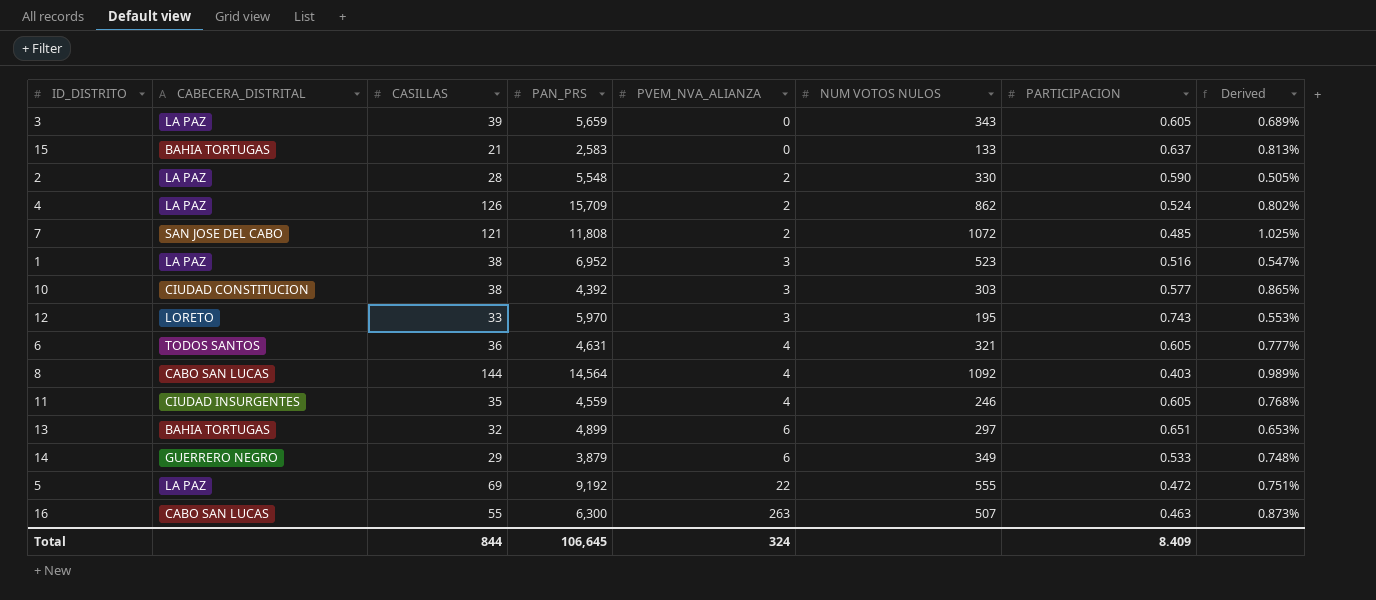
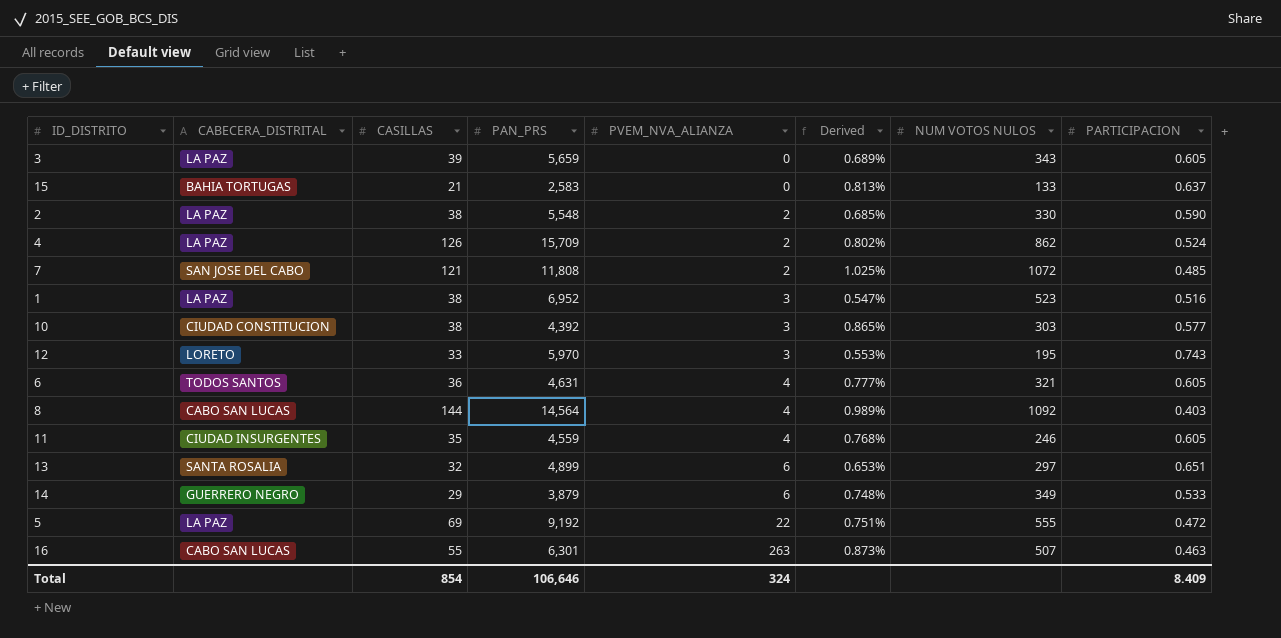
column Derived | position: 8 -> 6
2 | CASILLAS: 28 -> 38
2 | Derived: 0.505% -> 0.685%
13 | CABECERA_DISTRITAL: BAHIA TORTUGAS -> SANTA ROSALIA
16 | PAN_PRS: 6,300 -> 6,301
Total | CASILLAS: 844 -> 854
Total | PAN_PRS: 106,645 -> 106,646

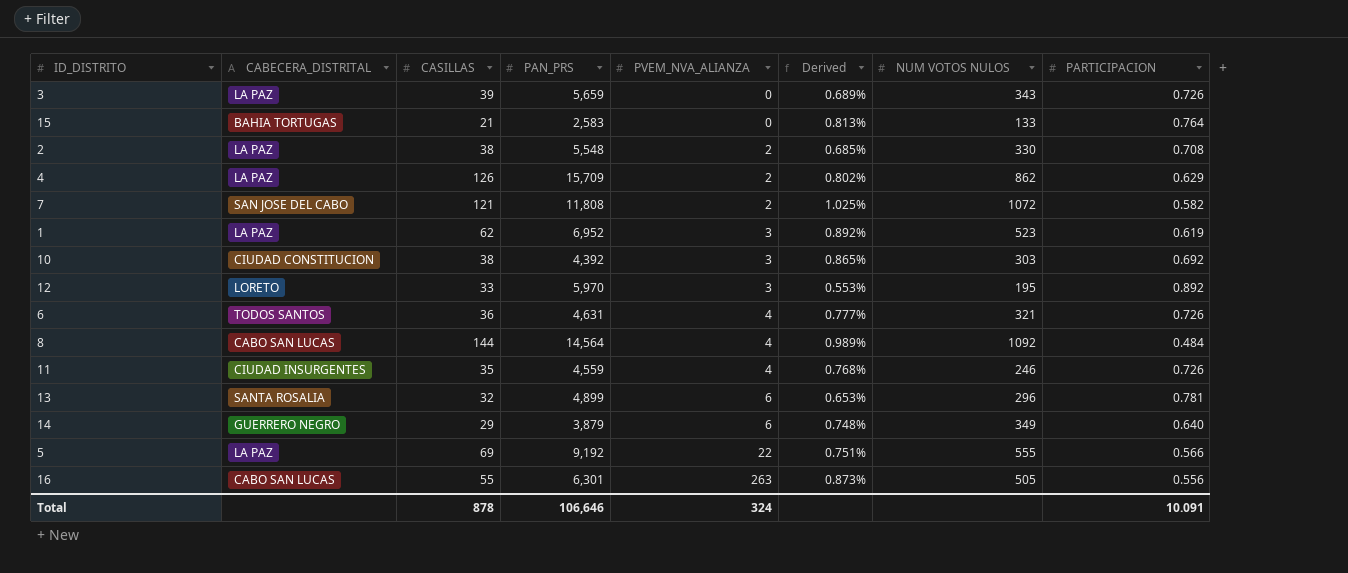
3 | PARTICIPACION: 0.605 -> 0.726
15 | PARTICIPACION: 0.637 -> 0.764
2 | PARTICIPACION: 0.590 -> 0.708
4 | PARTICIPACION: 0.524 -> 0.629
7 | PARTICIPACION: 0.485 -> 0.582
1 | CASILLAS: 38 -> 62
1 | Derived: 0.547% -> 0.892%
1 | PARTICIPACION: 0.516 -> 0.619
10 | PARTICIPACION: 0.577 -> 0.692
12 | PARTICIPACION: 0.743 -> 0.892
6 | PARTICIPACION: 0.605 -> 0.726
8 | PARTICIPACION: 0.403 -> 0.484
11 | PARTICIPACION: 0.605 -> 0.726
13 | NUM VOTOS NULOS: 297 -> 296
13 | PARTICIPACION: 0.651 -> 0.781
14 | PARTICIPACION: 0.533 -> 0.640
5 | PARTICIPACION: 0.472 -> 0.566
16 | NUM VOTOS NULOS: 507 -> 505
16 | PARTICIPACION: 0.463 -> 0.556
Total | CASILLAS: 854 -> 878
Total | PARTICIPACION: 8.409 -> 10.091

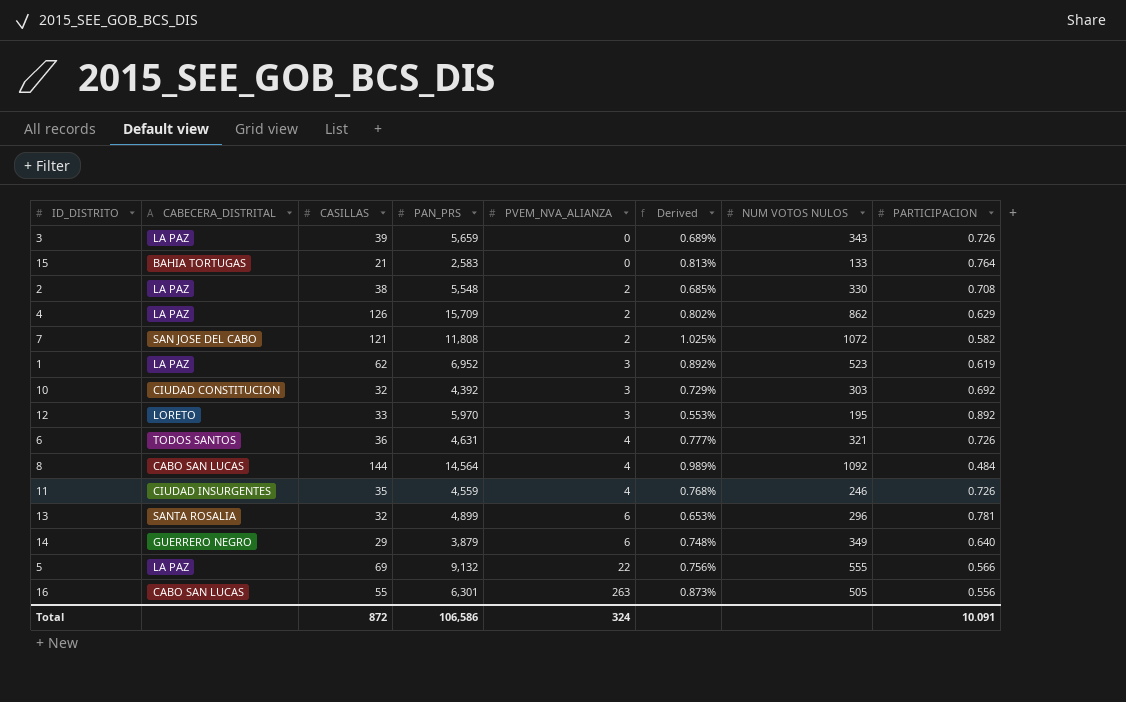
10 | CASILLAS: 38 -> 32
10 | Derived: 0.865% -> 0.729%
5 | PAN_PRS: 9,192 -> 9,132
5 | Derived: 0.751% -> 0.756%
Total | CASILLAS: 878 -> 872
Total | PAN_PRS: 106,646 -> 106,586

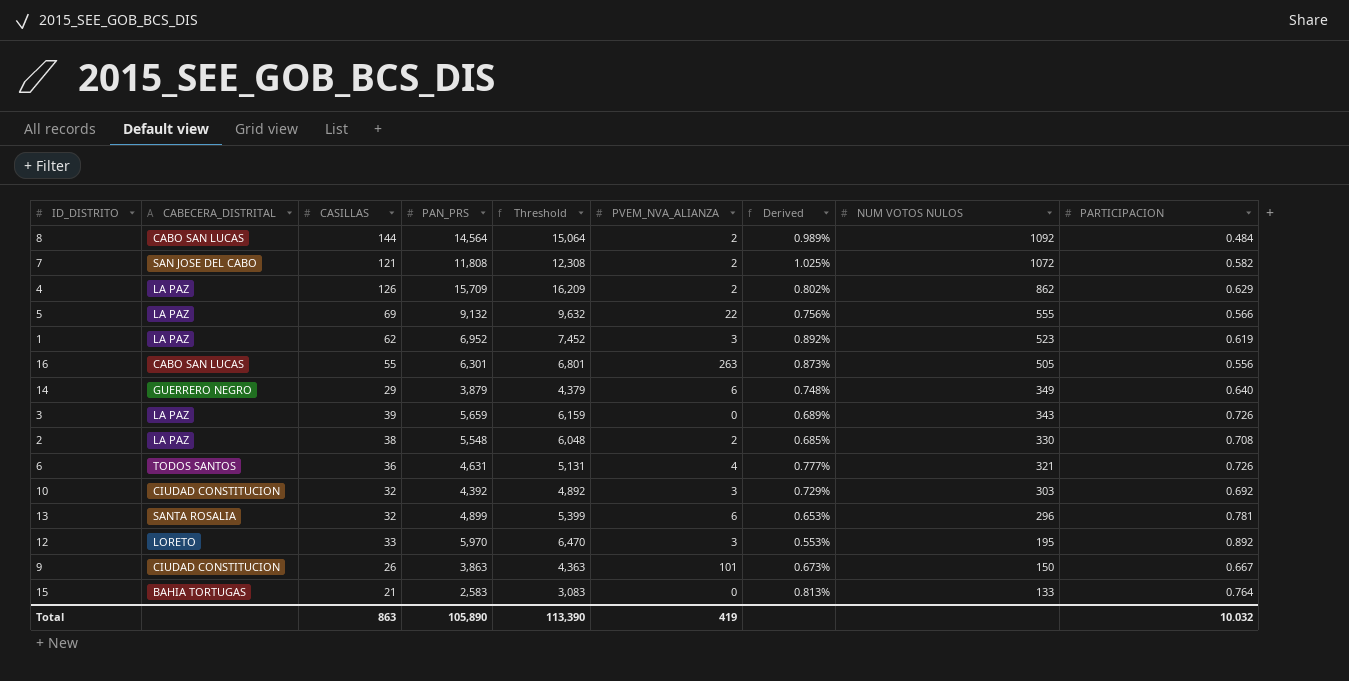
row order: PVEM_NVA_ALIANZA ascending -> NUM VOTOS NULOS descending
column Threshold | formula: none -> [PAN_PRS] + 500
row 11: CIUDAD INSURGENTES | 35 | 4,559 | 4 | 0.768% | 246 | 0.726 -> none
8 | PVEM_NVA_ALIANZA: 4 -> 2
row 9: none -> CIUDAD CONSTITUCION | 26 | 3,863 | 4,363 | 101 | 0.673% | 150 | 0.667
Total | CASILLAS: 872 -> 863
Total | PAN_PRS: 106,586 -> 105,890
Total | PVEM_NVA_ALIANZA: 324 -> 419
Total | PARTICIPACION: 10.091 -> 10.032

